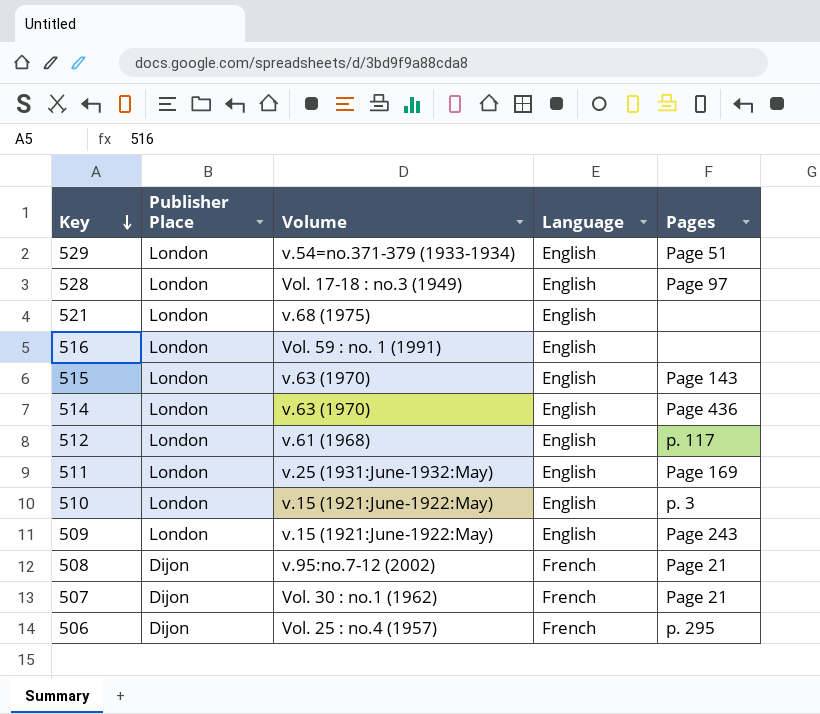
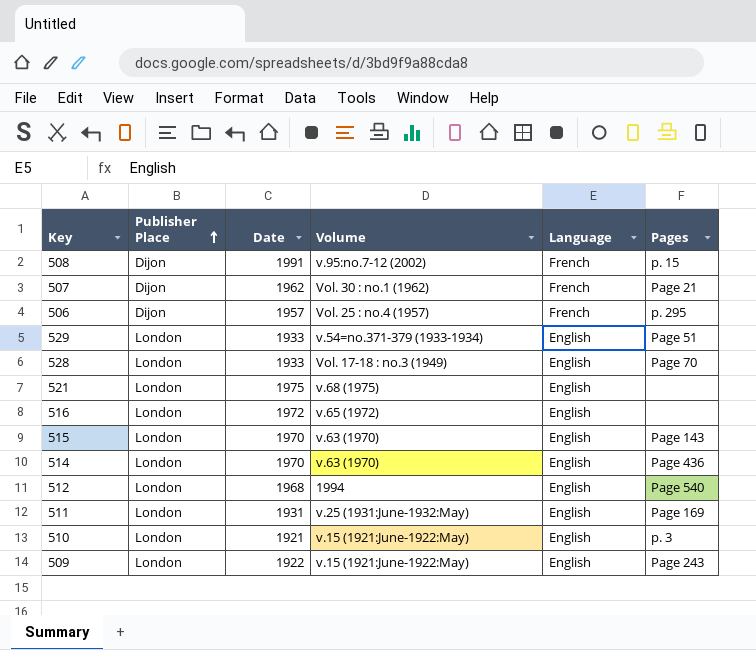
row order: Key descending -> Publisher Place ascending
column Date | position: none -> 3
508 | Pages: Page 21 -> p. 15
528 | Pages: Page 97 -> Page 70
516 | Volume: Vol. 59 : no. 1 (1991) -> v.65 (1972)
512 | Volume: v.61 (1968) -> 1994
512 | Pages: p. 117 -> Page 540

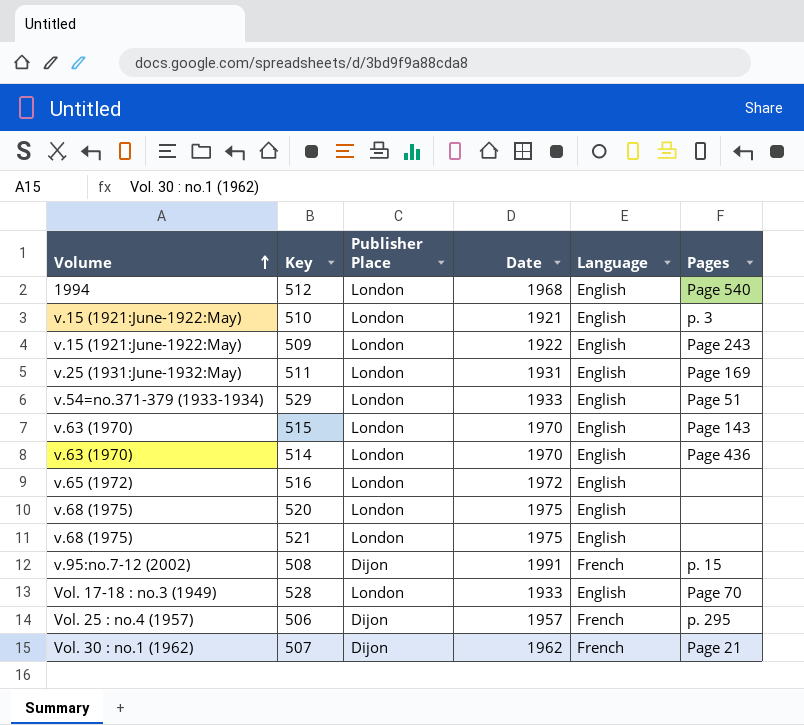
row order: Publisher Place ascending -> Volume ascending
column Volume | position: 4 -> 1
row 520: none -> v.68 (1975) | London | 1975 | English | none

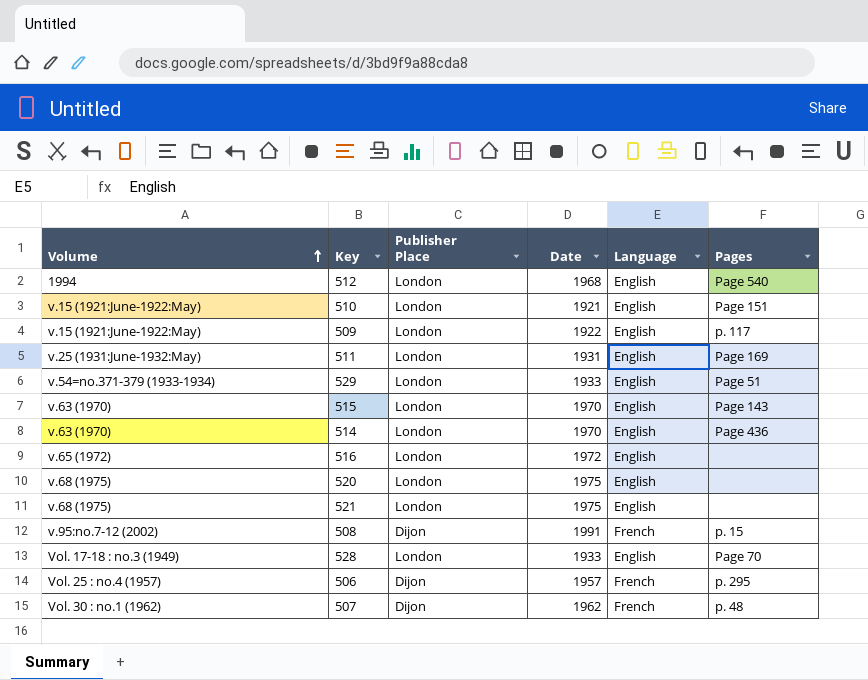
510 | Pages: p. 3 -> Page 151
509 | Pages: Page 243 -> p. 117
507 | Pages: Page 21 -> p. 48

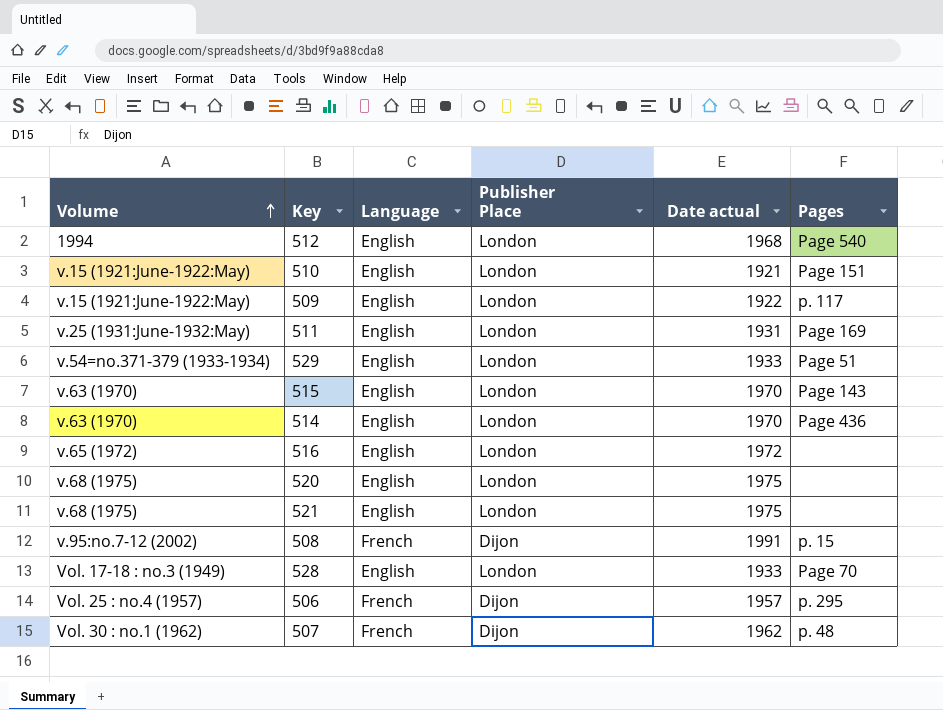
column Language | position: 5 -> 3
column name: Date -> Date actual

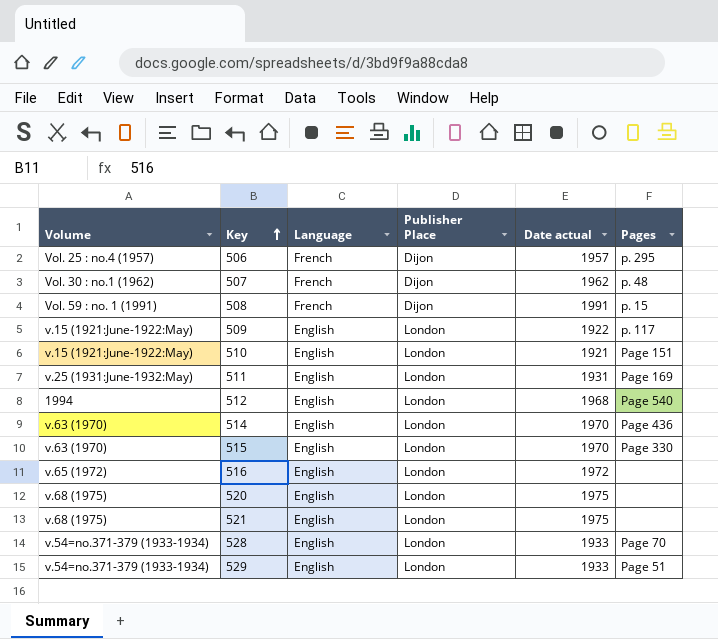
row order: Volume ascending -> Key ascending
508 | Volume: v.95:no.7-12 (2002) -> Vol. 59 : no. 1 (1991)
515 | Pages: Page 143 -> Page 330
528 | Volume: Vol. 17-18 : no.3 (1949) -> v.54=no.371-379 (1933-1934)

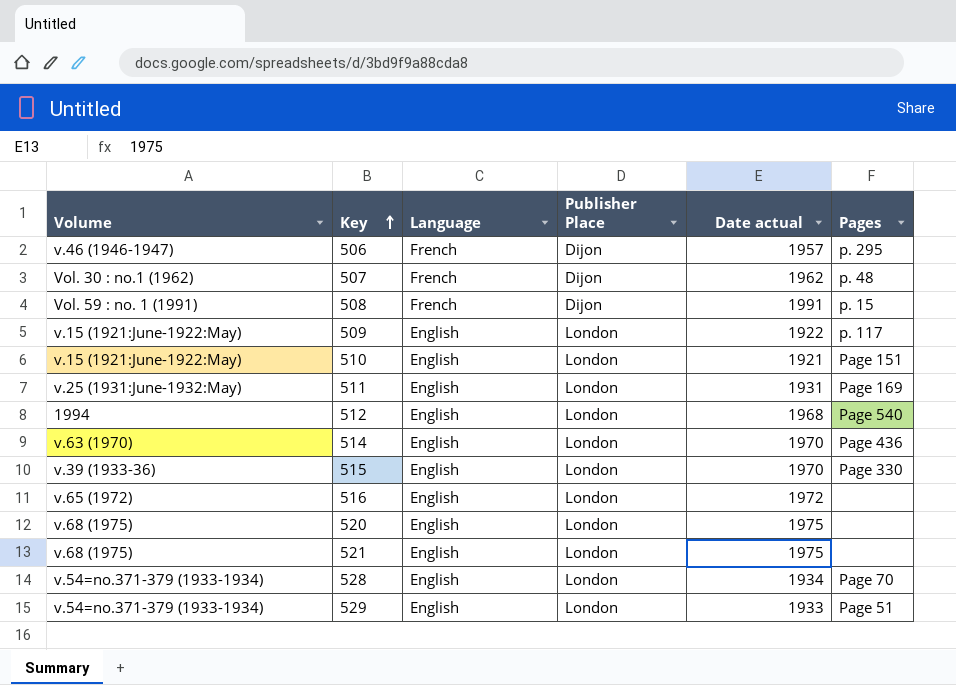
506 | Volume: Vol. 25 : no.4 (1957) -> v.46 (1946-1947)
515 | Volume: v.63 (1970) -> v.39 (1933-36)
528 | Date actual: 1933 -> 1934

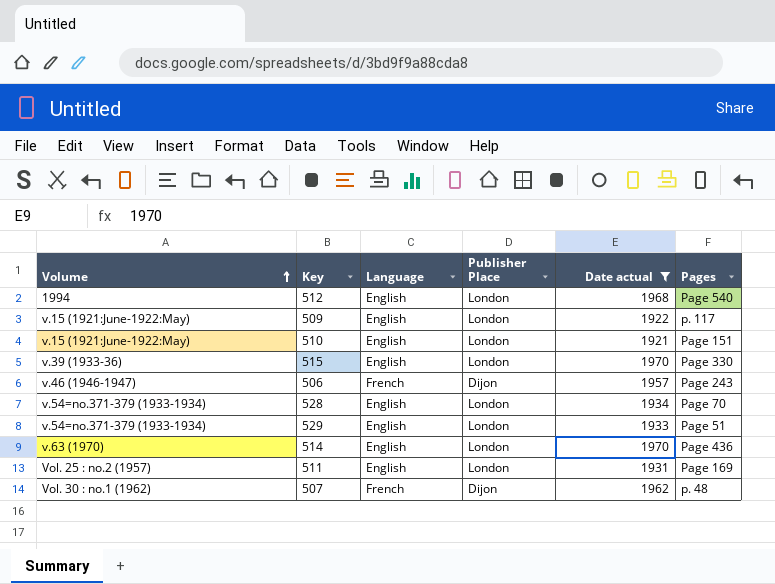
filter: none -> Date actual <= 1970
row order: Key ascending -> Volume ascending
506 | Pages: p. 295 -> Page 243
511 | Volume: v.25 (1931:June-1932:May) -> Vol. 25 : no.2 (1957)

